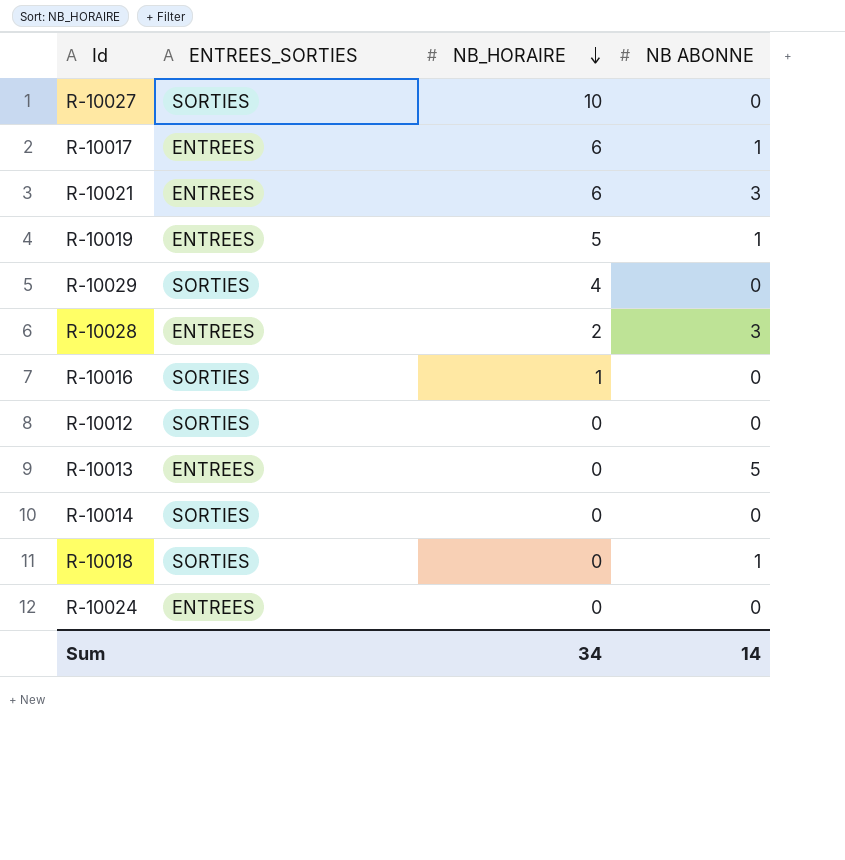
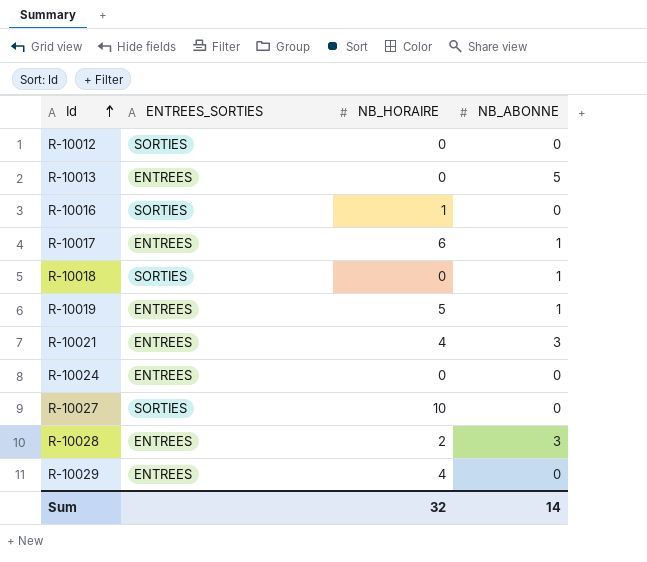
row order: NB_HORAIRE descending -> Id ascending
column name: NB ABONNE -> NB_ABONNE
row R-10014: SORTIES | 0 | 0 -> none
R-10021 | NB_HORAIRE: 6 -> 4
R-10029 | ENTREES_SORTIES: SORTIES -> ENTREES
Sum | NB_HORAIRE: 34 -> 32

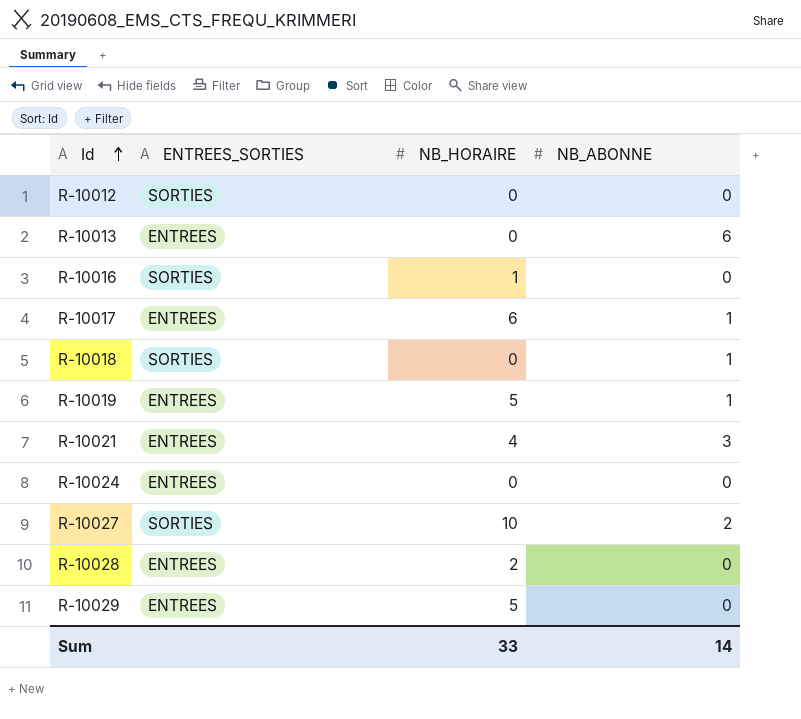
R-10013 | NB_ABONNE: 5 -> 6
R-10027 | NB_ABONNE: 0 -> 2
R-10028 | NB_ABONNE: 3 -> 0
R-10029 | NB_HORAIRE: 4 -> 5
Sum | NB_HORAIRE: 32 -> 33

